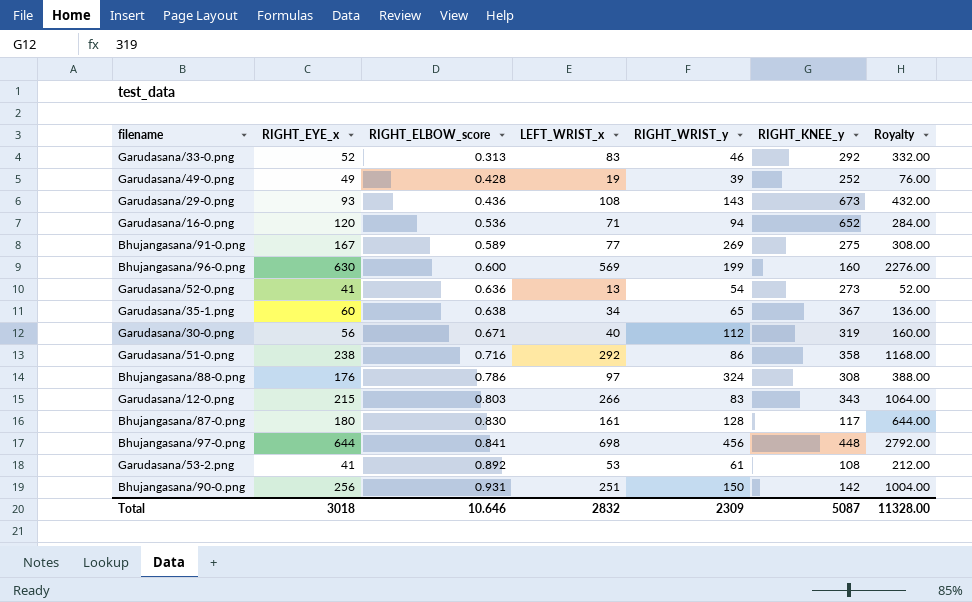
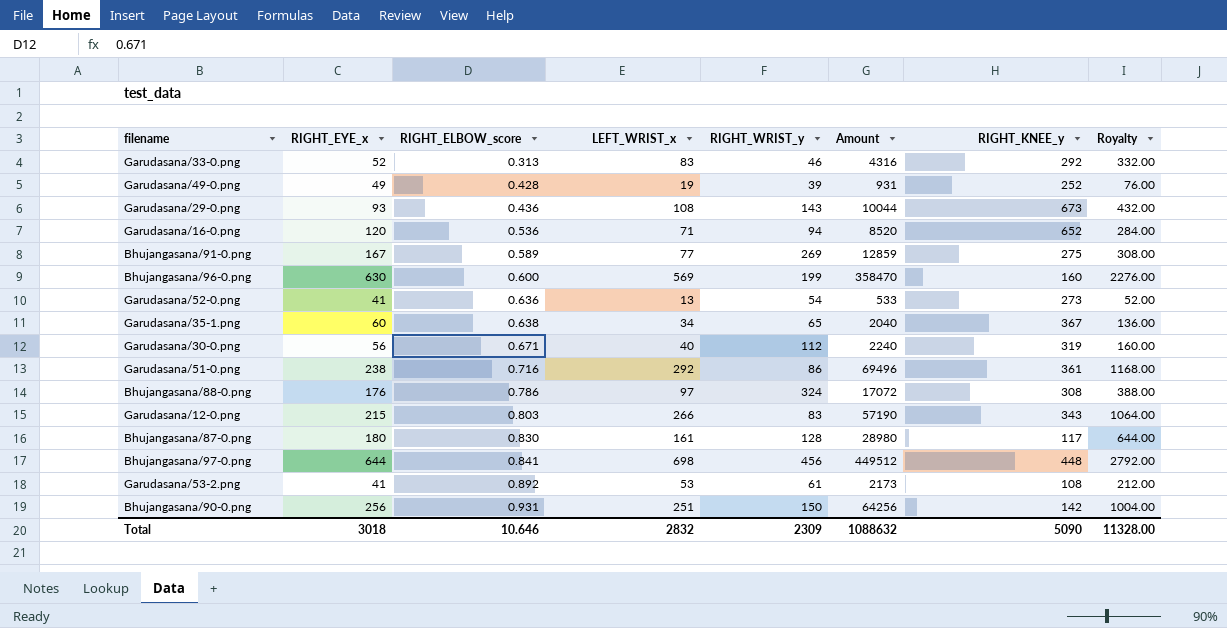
column Amount | formula: none -> [RIGHT_EYE_x] * [LEFT_WRIST_x]
Garudasana/51-0.png | RIGHT_KNEE_y: 358 -> 361
Total | RIGHT_KNEE_y: 5087 -> 5090

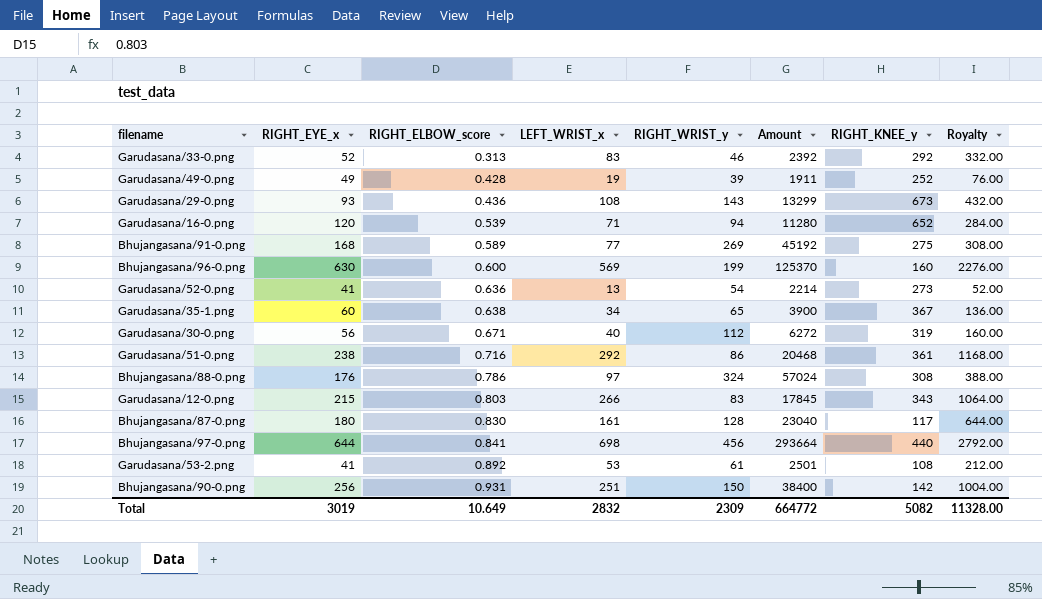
column Amount | formula: [RIGHT_EYE_x] * [LEFT_WRIST_x] -> [RIGHT_EYE_x] * [RIGHT_WRIST_y]
Garudasana/16-0.png | RIGHT_ELBOW_score: 0.536 -> 0.539
Bhujangasana/91-0.png | RIGHT_EYE_x: 167 -> 168
Bhujangasana/97-0.png | RIGHT_KNEE_y: 448 -> 440
Total | RIGHT_EYE_x: 3018 -> 3019
Total | RIGHT_ELBOW_score: 10.646 -> 10.649
Total | Amount: 1088632 -> 664772
Total | RIGHT_KNEE_y: 5090 -> 5082

